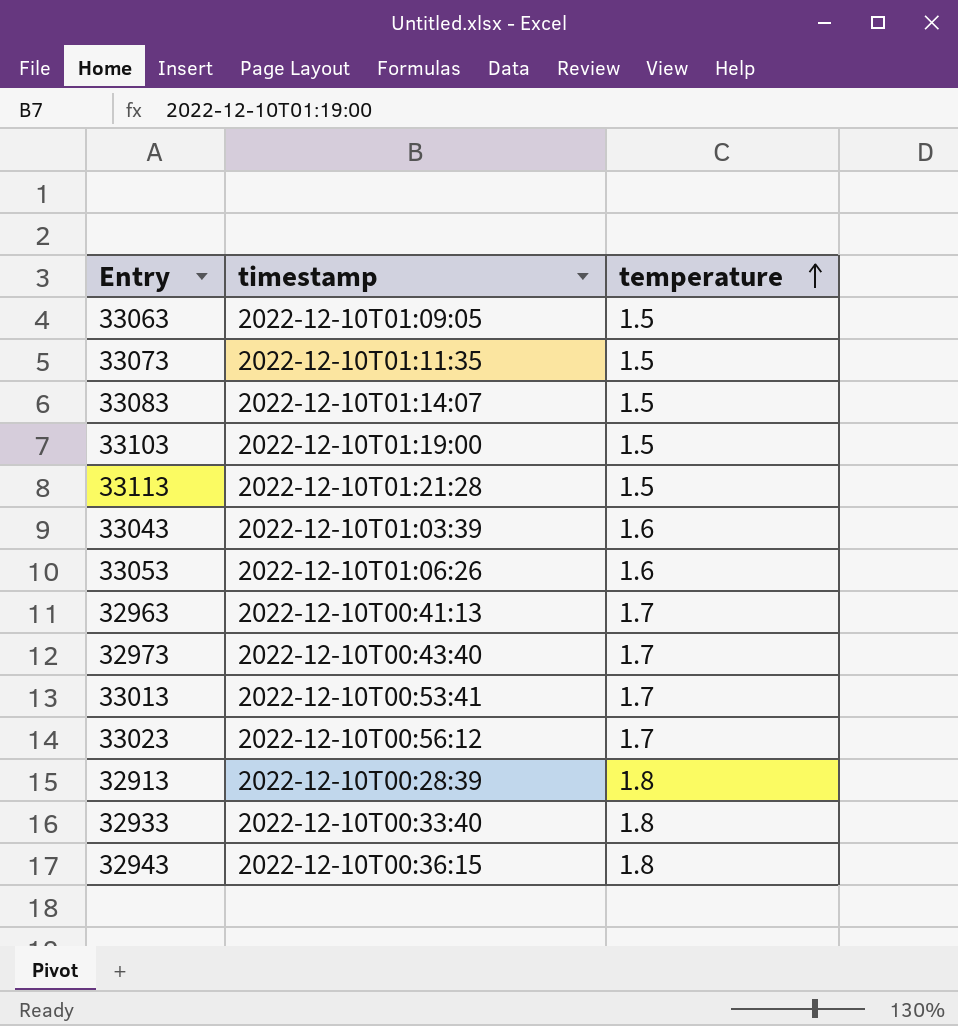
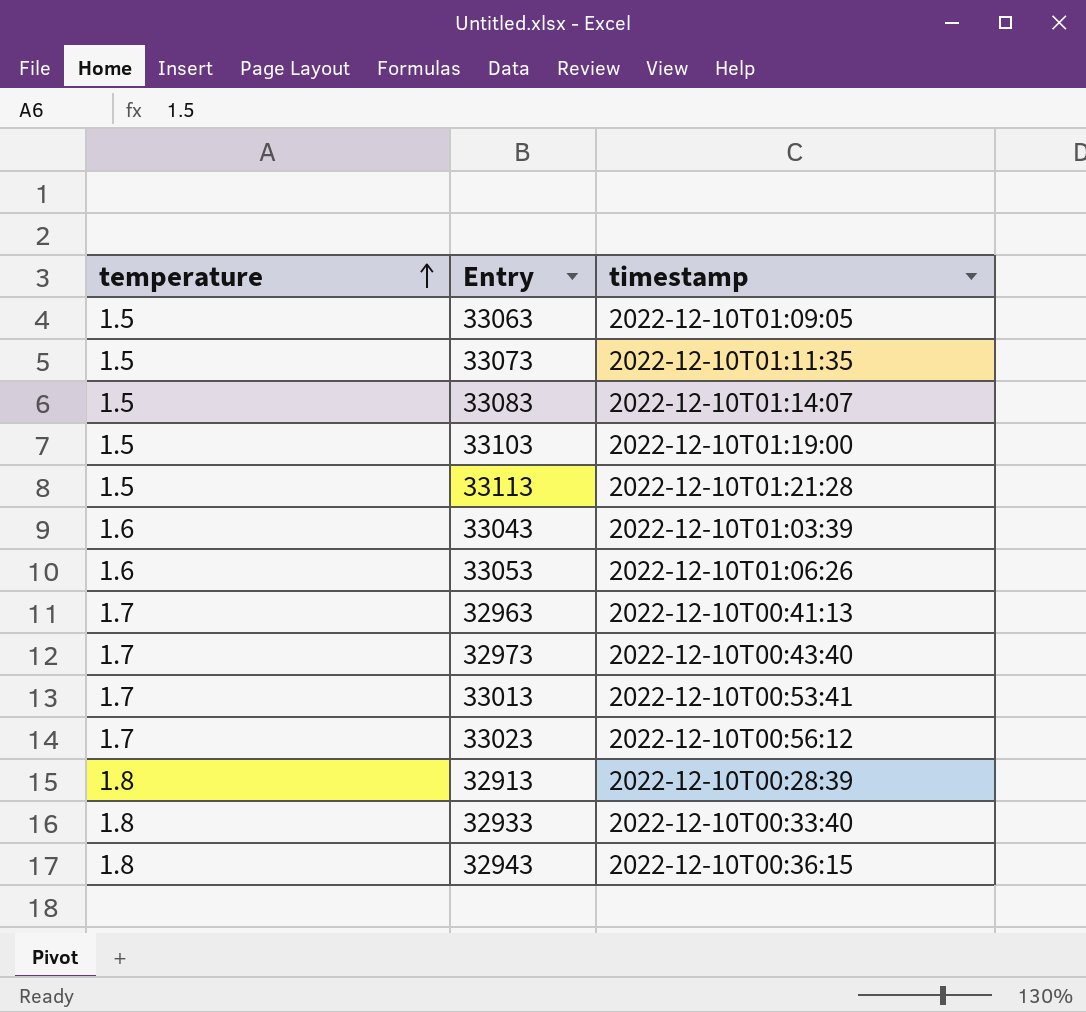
column temperature | position: 3 -> 1

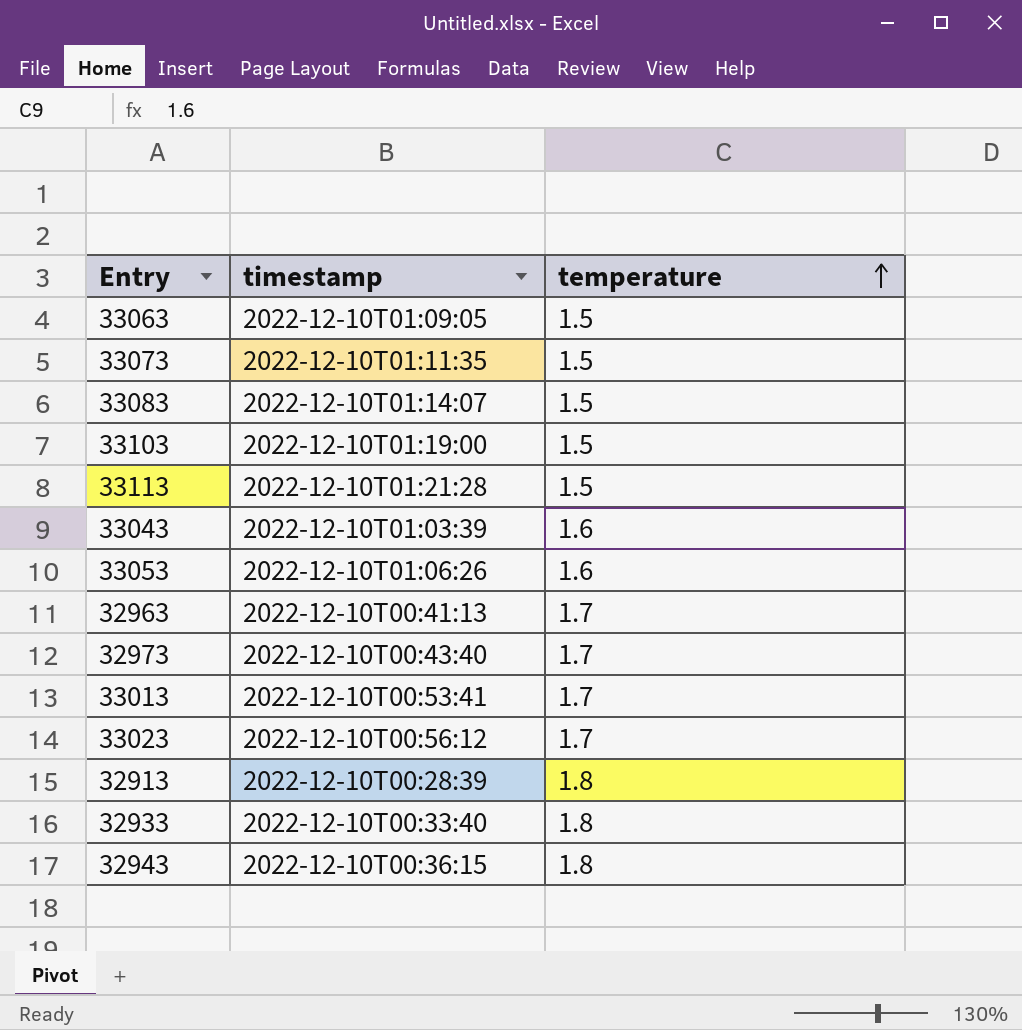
column temperature | position: 1 -> 3

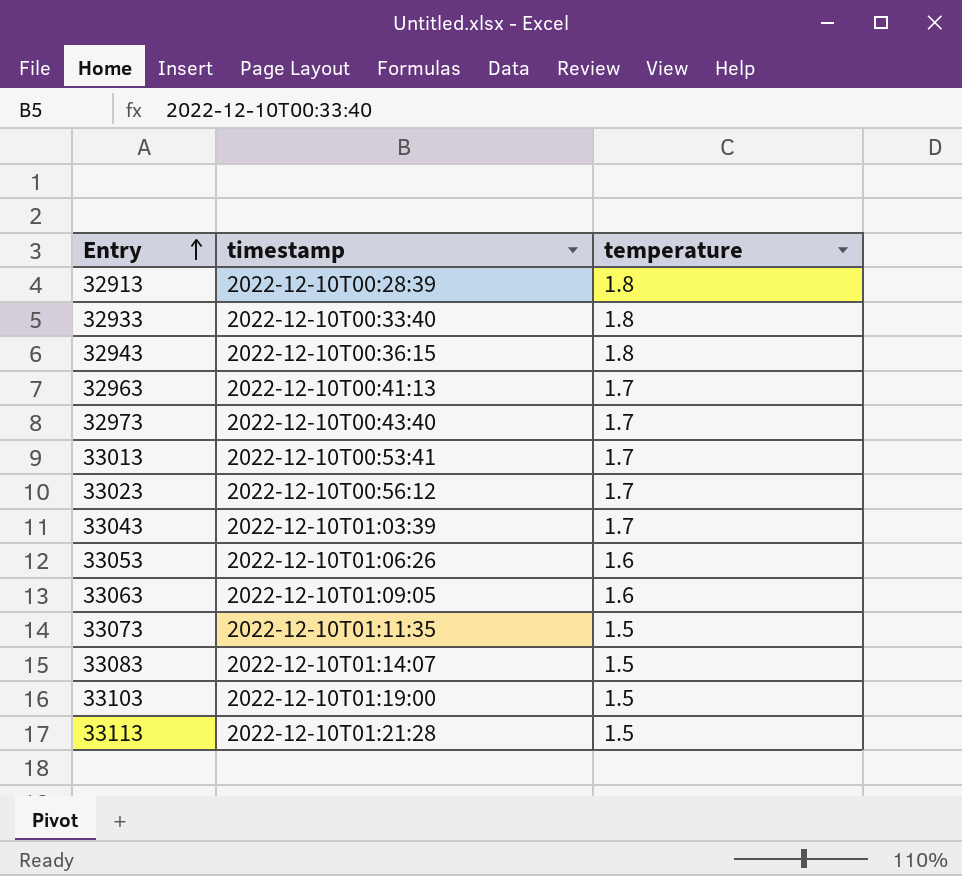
row order: temperature ascending -> Entry ascending
33043 | temperature: 1.6 -> 1.7
33063 | temperature: 1.5 -> 1.6

